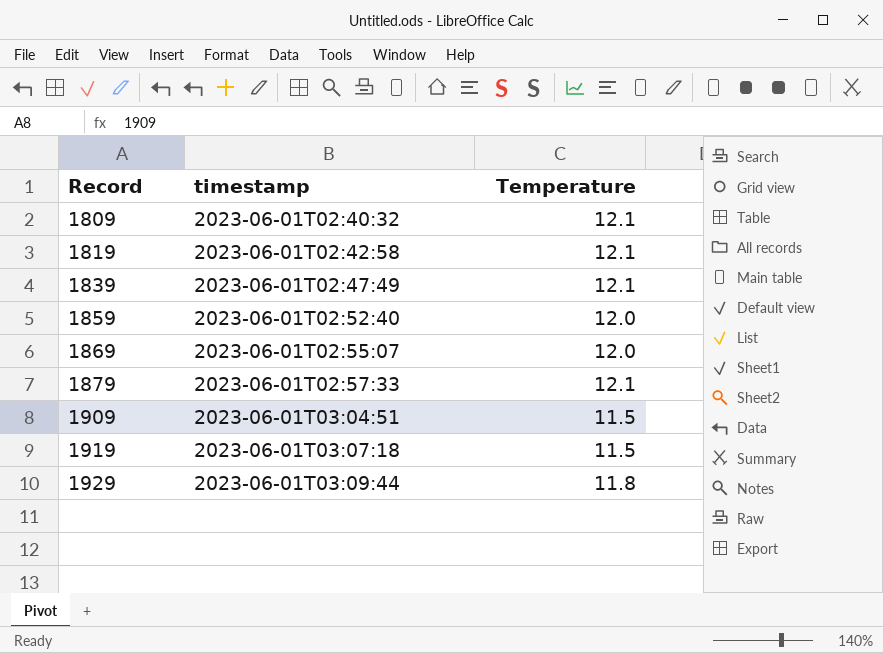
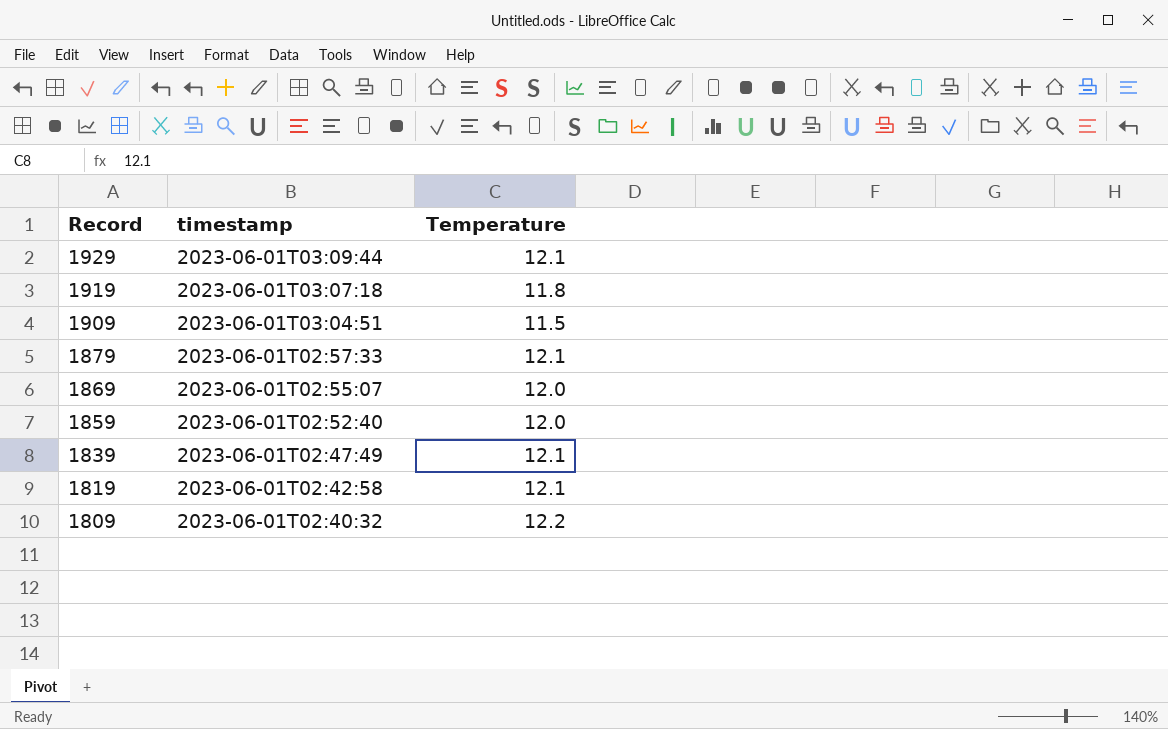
row order: Record ascending -> Record descending
1929 | Temperature: 11.8 -> 12.1
1919 | Temperature: 11.5 -> 11.8
1809 | Temperature: 12.1 -> 12.2

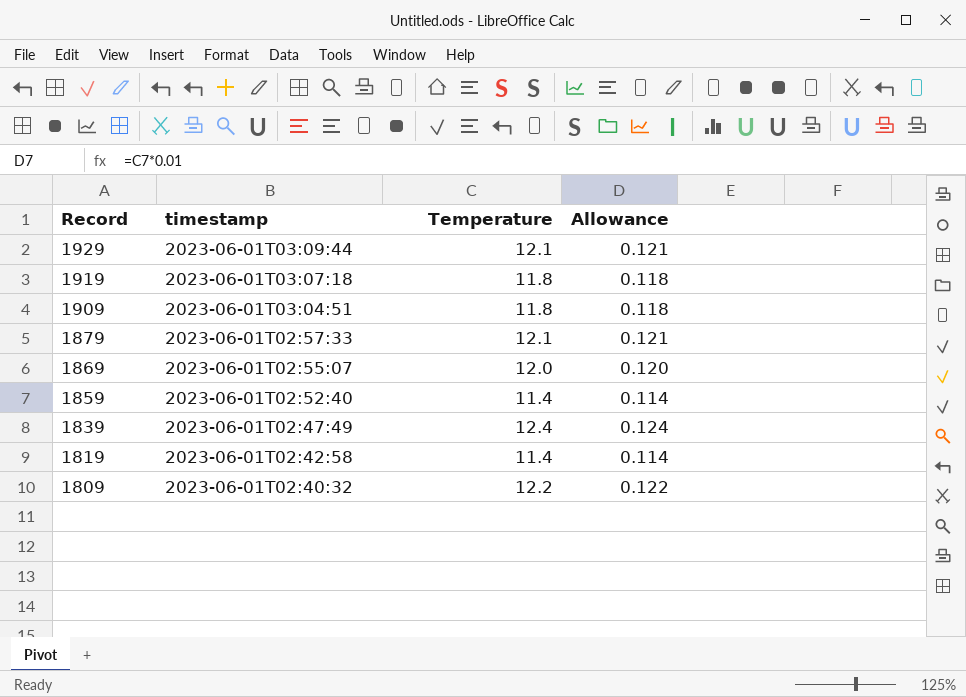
column Allowance | formula: none -> [Temperature] * 0.01
1909 | Temperature: 11.5 -> 11.8
1859 | Temperature: 12.0 -> 11.4
1839 | Temperature: 12.1 -> 12.4
1819 | Temperature: 12.1 -> 11.4

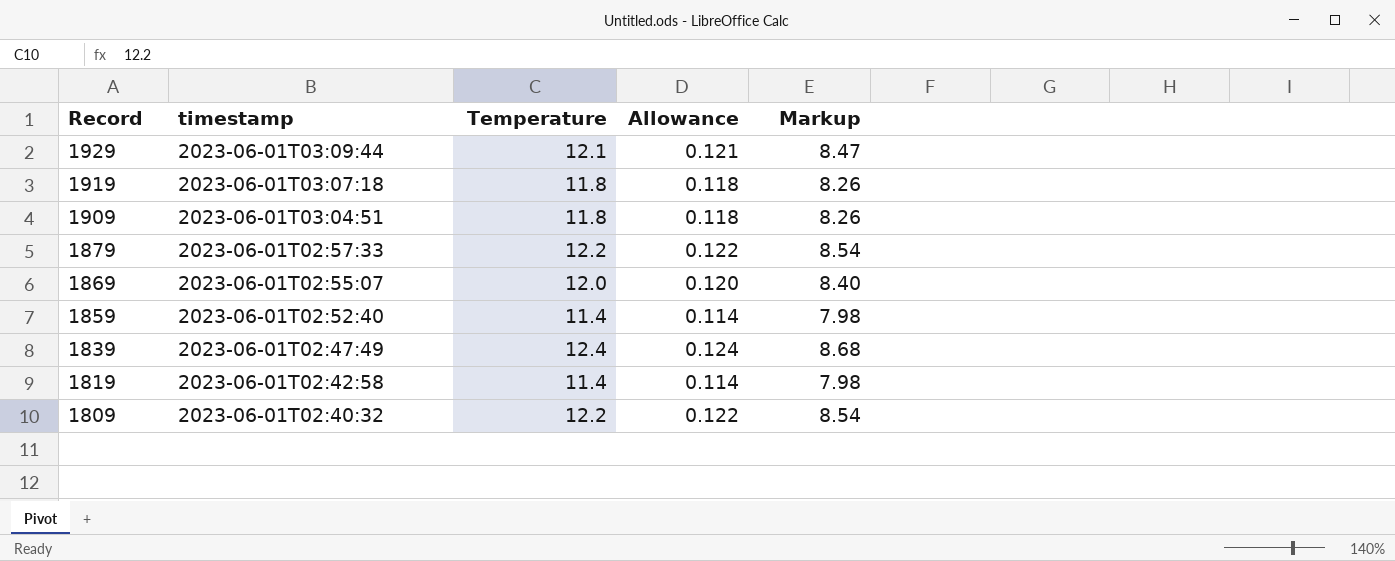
column Markup | formula: none -> [Temperature] * 0.7
1879 | Temperature: 12.1 -> 12.2
1879 | Allowance: 0.121 -> 0.122

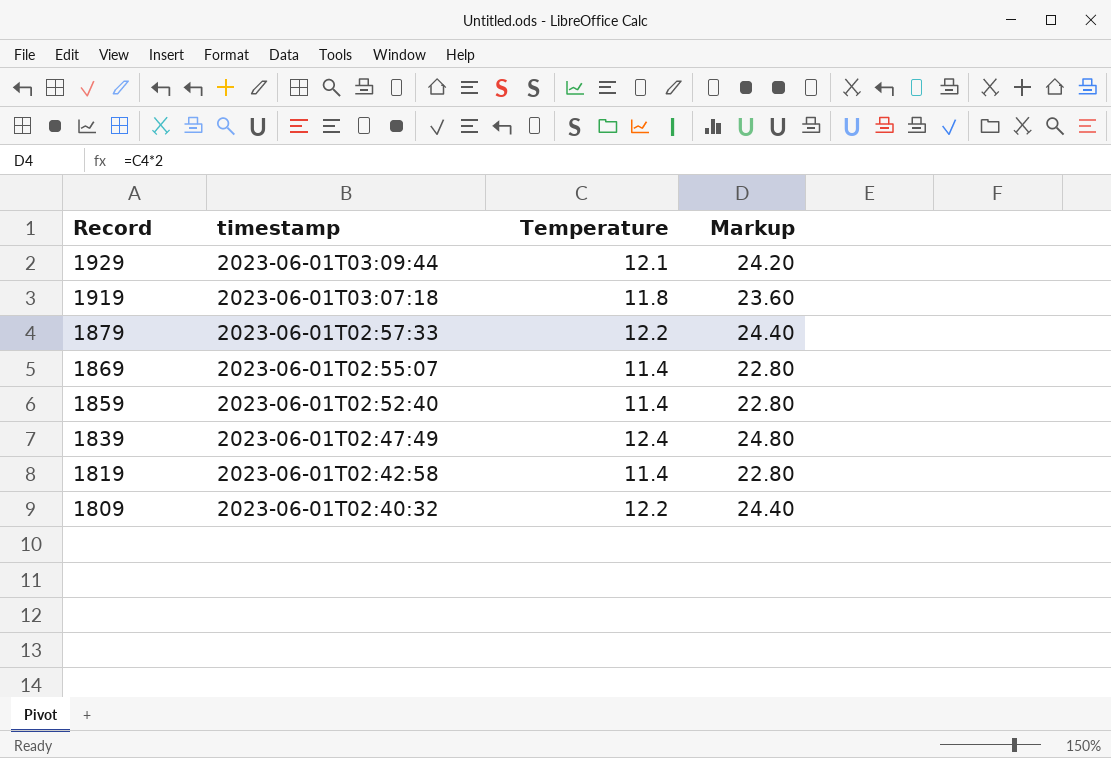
column Allowance | formula: [Temperature] * 0.01 -> none
column Markup | formula: [Temperature] * 0.7 -> [Temperature] * 2
row 1909: 2023-06-01T03:04:51 | 11.8 | 0.118 | 8.26 -> none
1869 | Temperature: 12.0 -> 11.4

